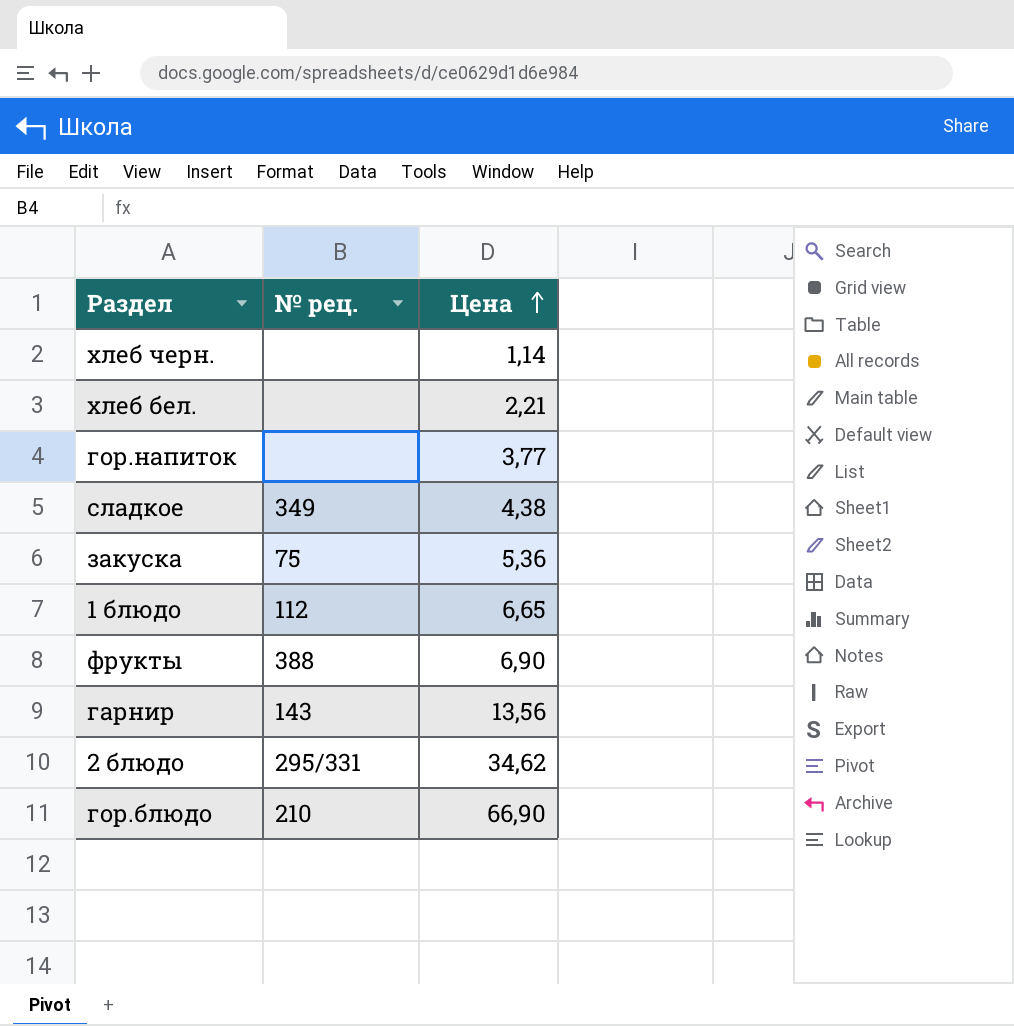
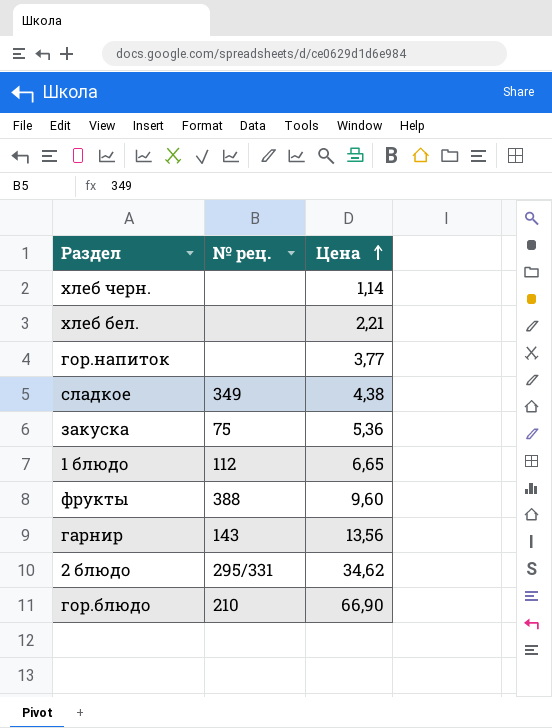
фрукты | Цена: 6,90 -> 9,60

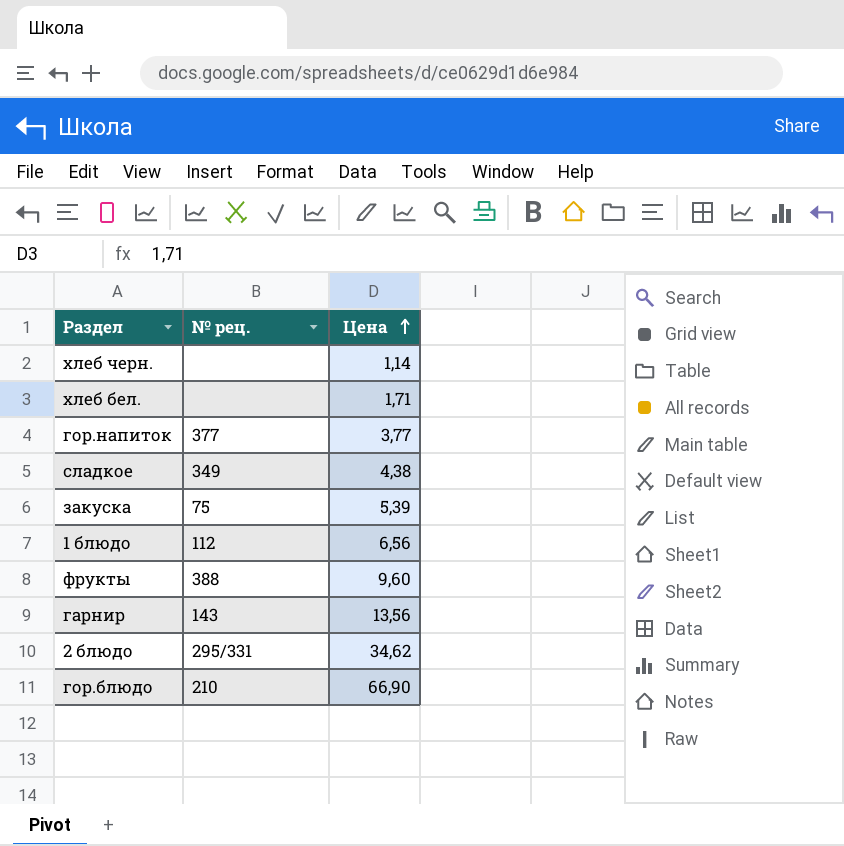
хлеб бел. | Цена: 2,21 -> 1,71
гор.напиток | № рец.: none -> 377
закуска | Цена: 5,36 -> 5,39
1 блюдо | Цена: 6,65 -> 6,56

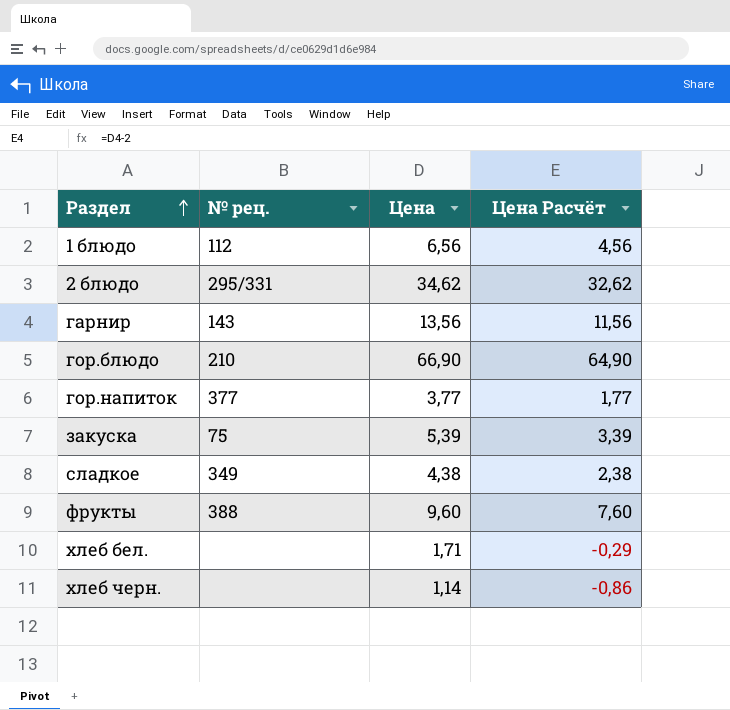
row order: Цена ascending -> Раздел ascending
column Цена Расчёт | formula: none -> [Цена] - 2

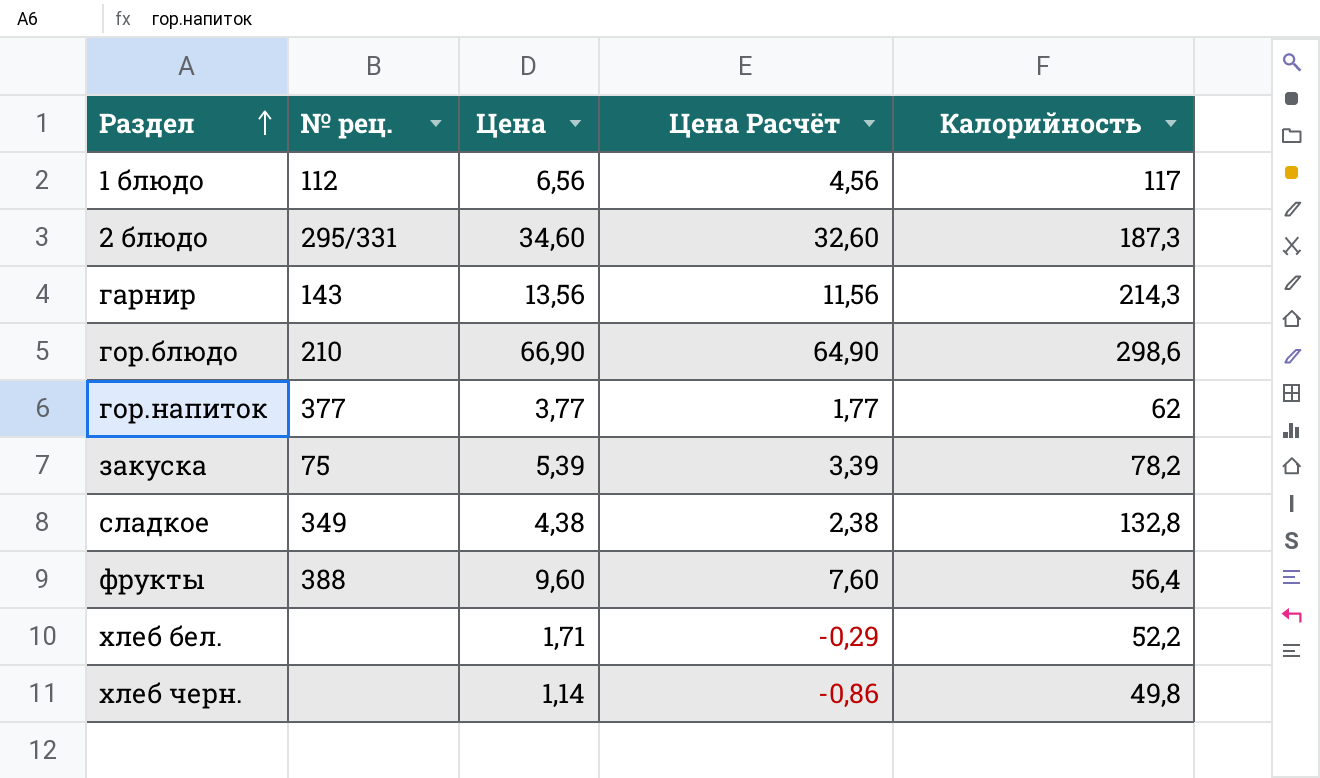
column Калорийность | position: none -> 5
2 блюдо | Цена: 34,62 -> 34,60
2 блюдо | Цена Расчёт: 32,62 -> 32,60

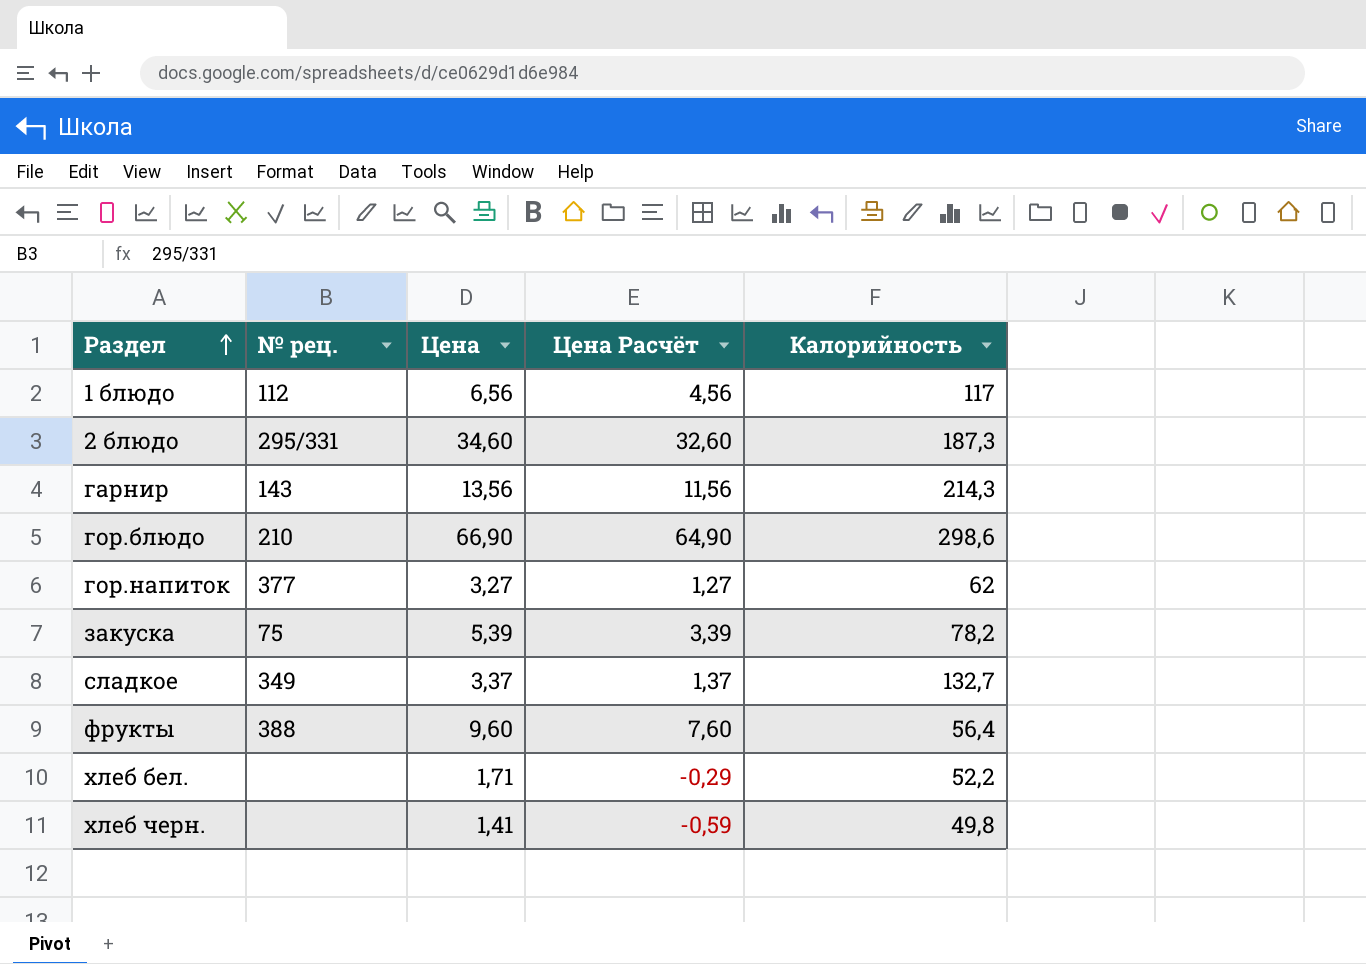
гор.напиток | Цена: 3,77 -> 3,27
гор.напиток | Цена Расчёт: 1,77 -> 1,27
сладкое | Цена: 4,38 -> 3,37
сладкое | Цена Расчёт: 2,38 -> 1,37
сладкое | Калорийность: 132,8 -> 132,7
хлеб черн. | Цена: 1,14 -> 1,41
хлеб черн. | Цена Расчёт: -0,86 -> -0,59

